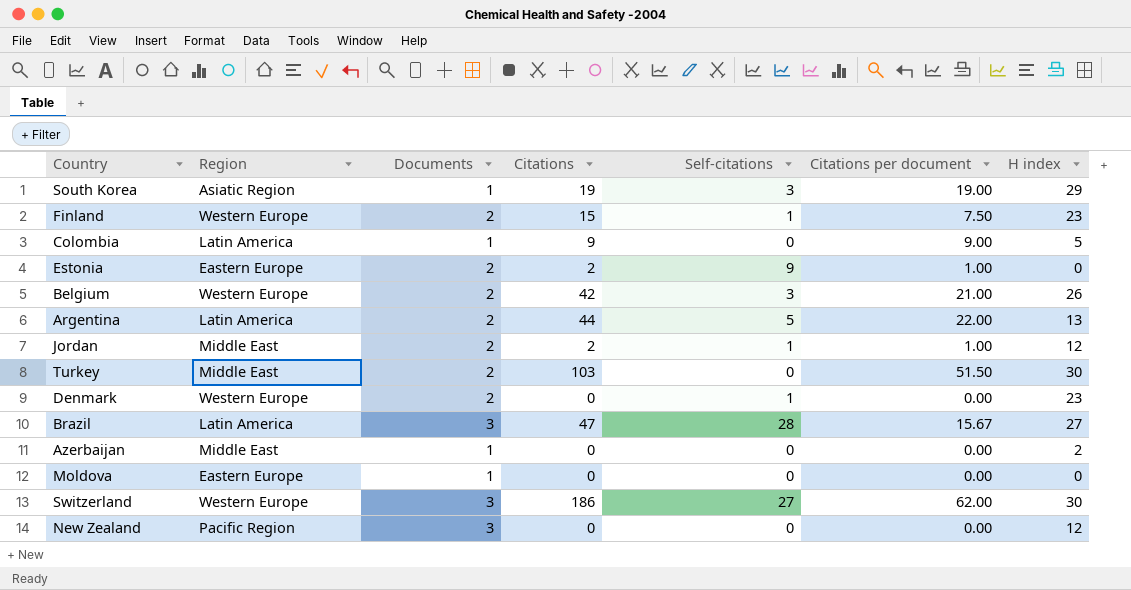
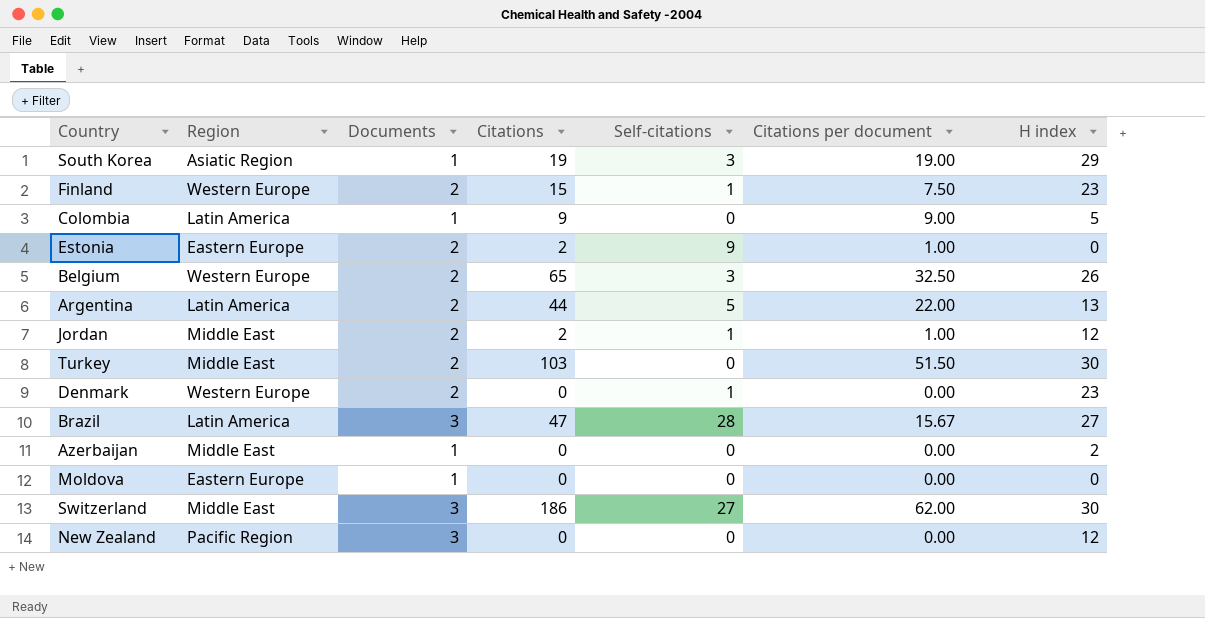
Belgium | Citations: 42 -> 65
Belgium | Citations per document: 21.00 -> 32.50
Switzerland | Region: Western Europe -> Middle East

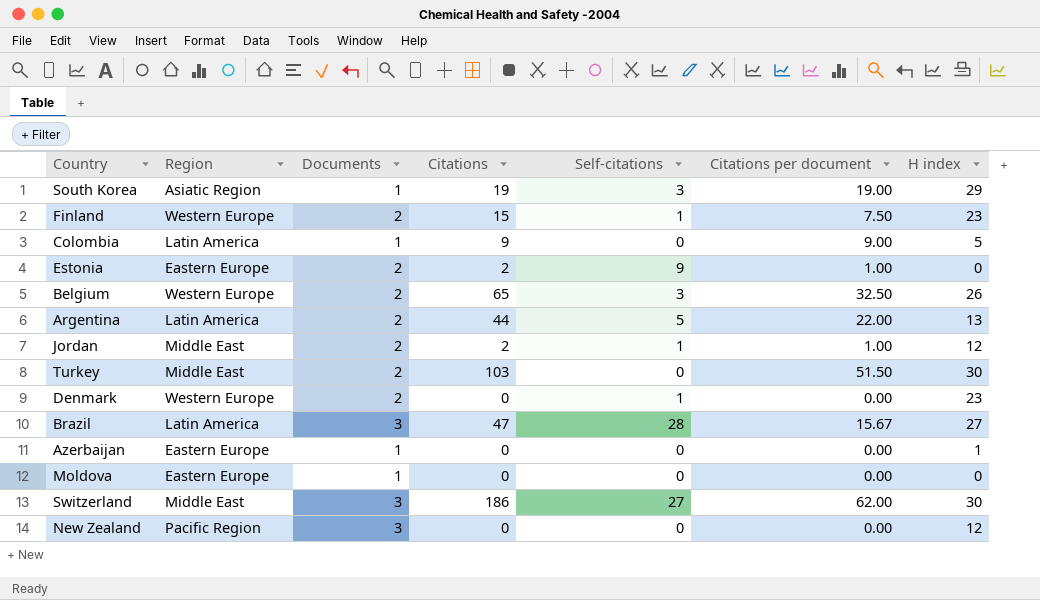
Azerbaijan | Region: Middle East -> Eastern Europe
Azerbaijan | H index: 2 -> 1

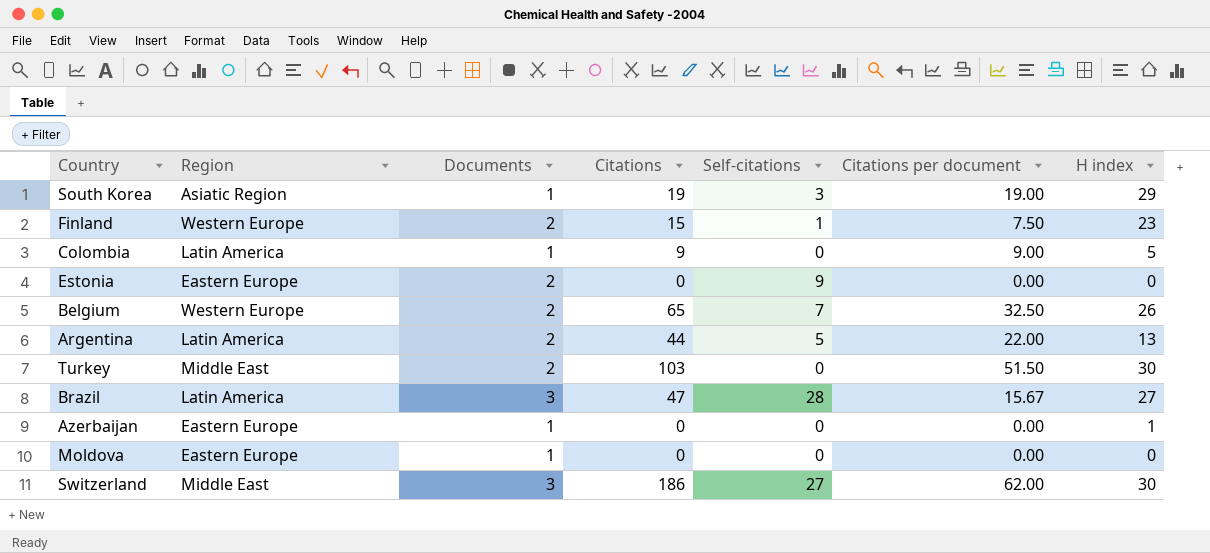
row Jordan: Middle East | 2 | 2 | 1 | 1.00 | 12 -> none
row Denmark: Western Europe | 2 | 0 | 1 | 0.00 | 23 -> none
row New Zealand: Pacific Region | 3 | 0 | 0 | 0.00 | 12 -> none
Estonia | Citations: 2 -> 0
Estonia | Citations per document: 1.00 -> 0.00
Belgium | Self-citations: 3 -> 7

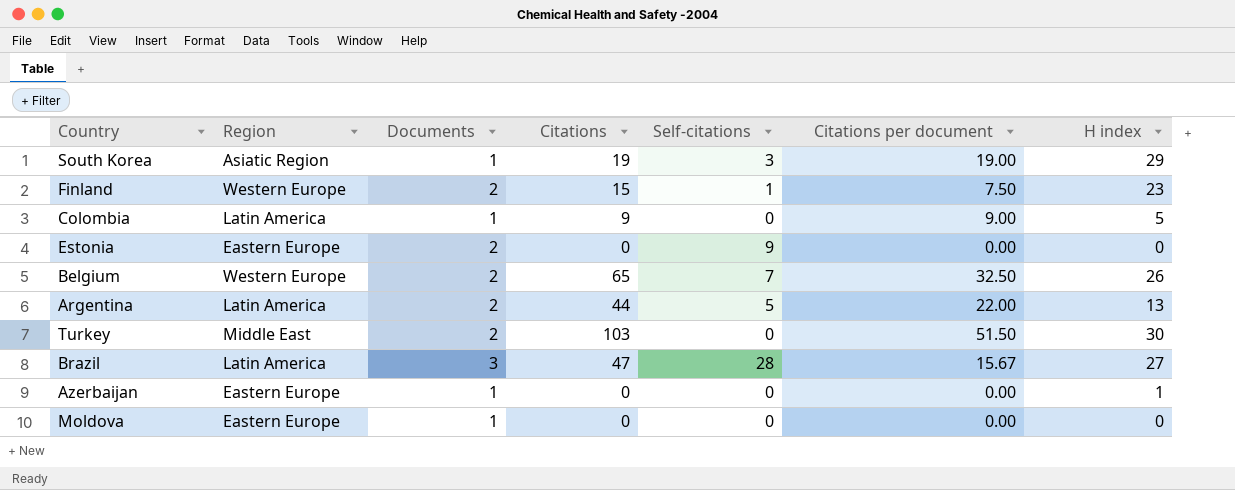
row Switzerland: Middle East | 3 | 186 | 27 | 62.00 | 30 -> none

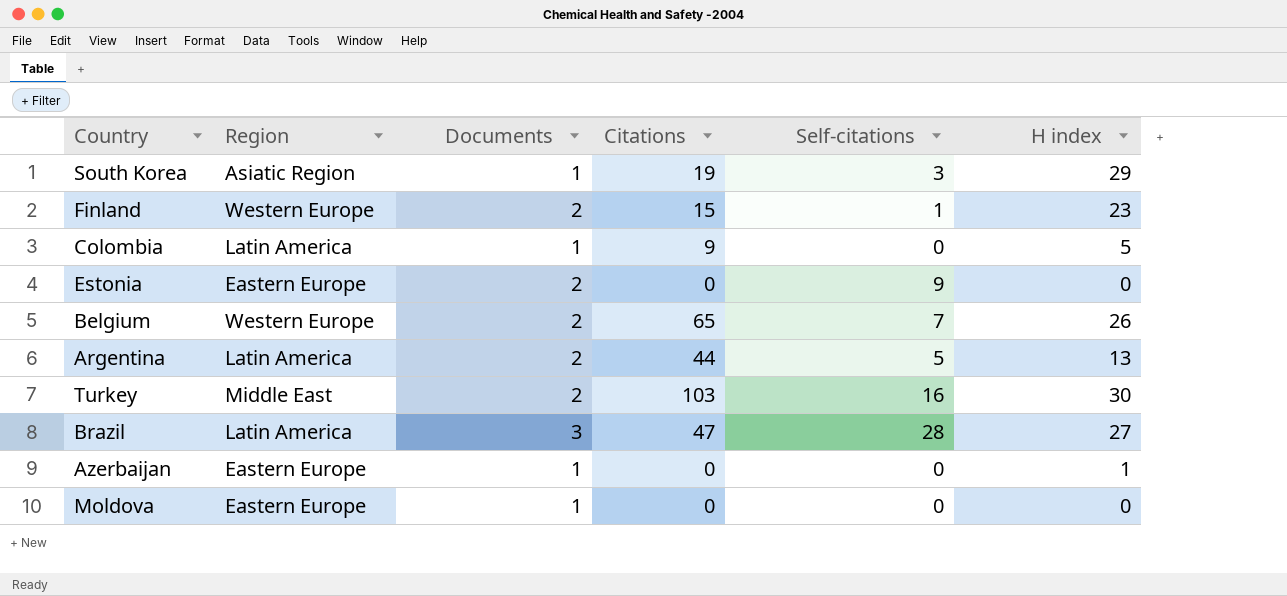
column Citations per document | formula: [Citations] / [Documents] -> none
Turkey | Self-citations: 0 -> 16

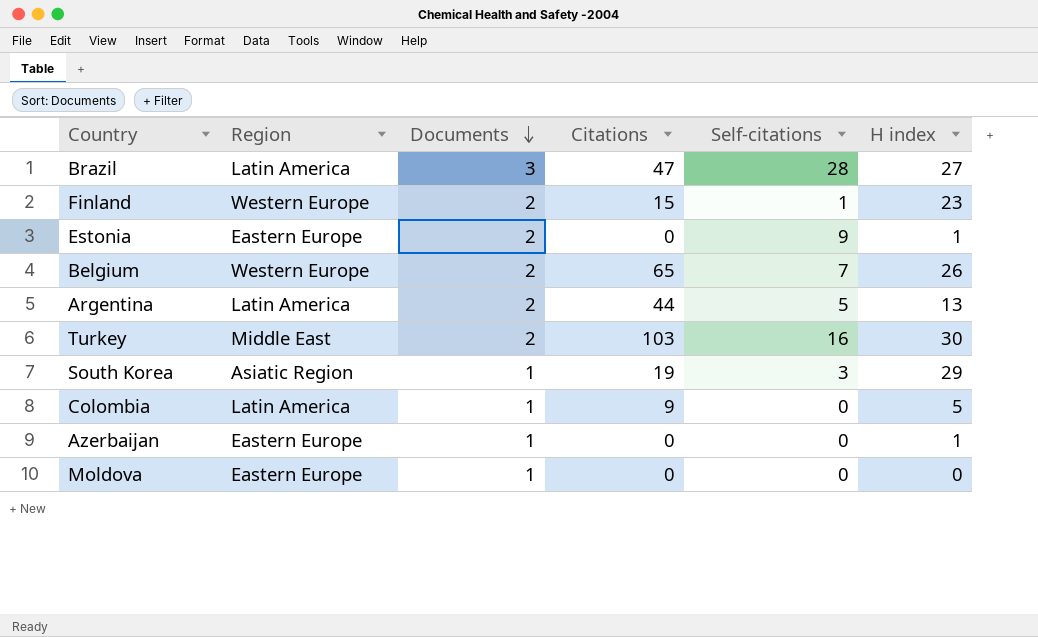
row order: none -> Documents descending
Estonia | H index: 0 -> 1

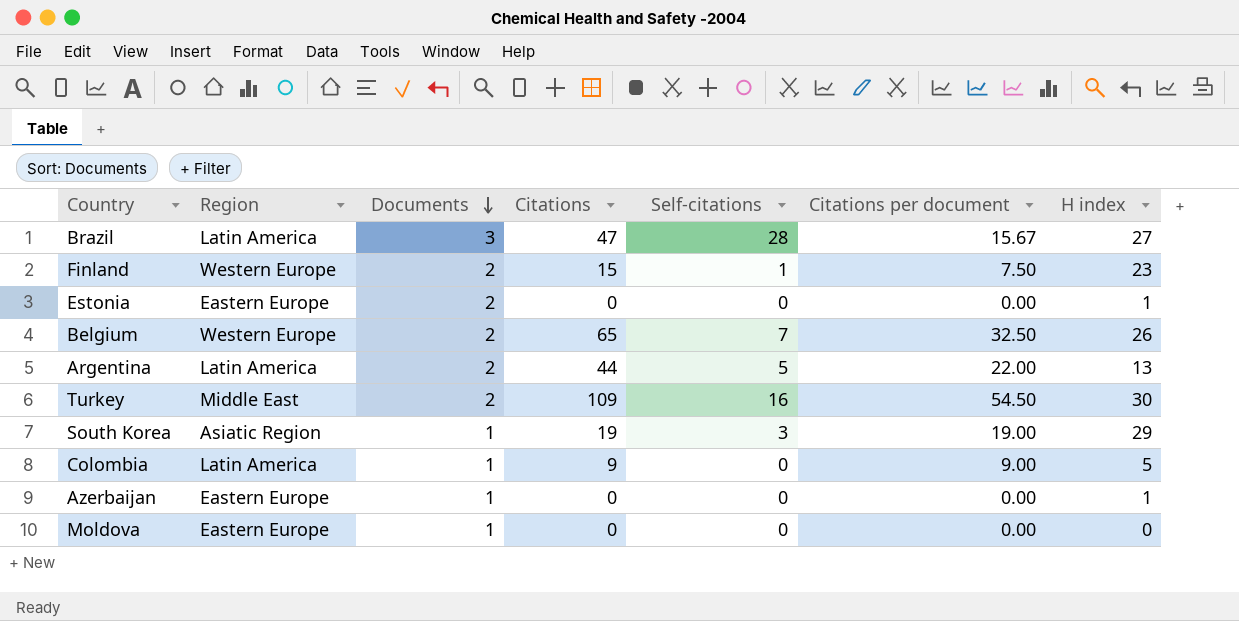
column Citations per document | formula: none -> [Citations] / [Documents]
Estonia | Self-citations: 9 -> 0
Turkey | Citations: 103 -> 109

